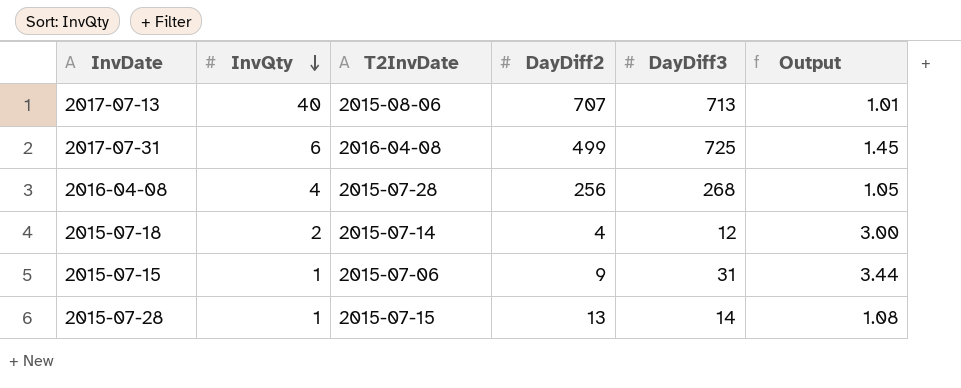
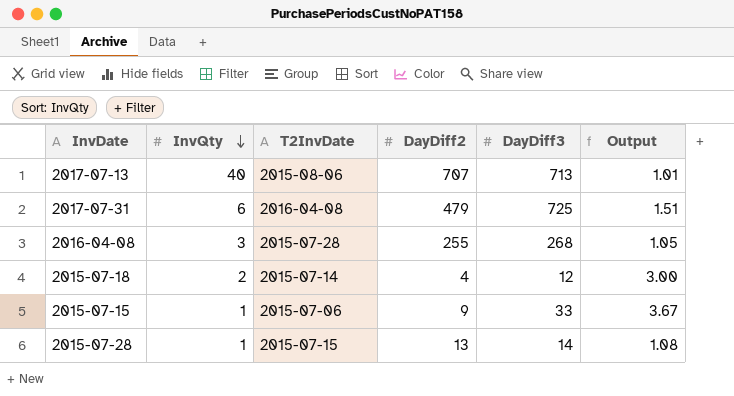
2017-07-31 | DayDiff2: 499 -> 479
2017-07-31 | Output: 1.45 -> 1.51
2016-04-08 | InvQty: 4 -> 3
2016-04-08 | DayDiff2: 256 -> 255
2015-07-15 | DayDiff3: 31 -> 33
2015-07-15 | Output: 3.44 -> 3.67

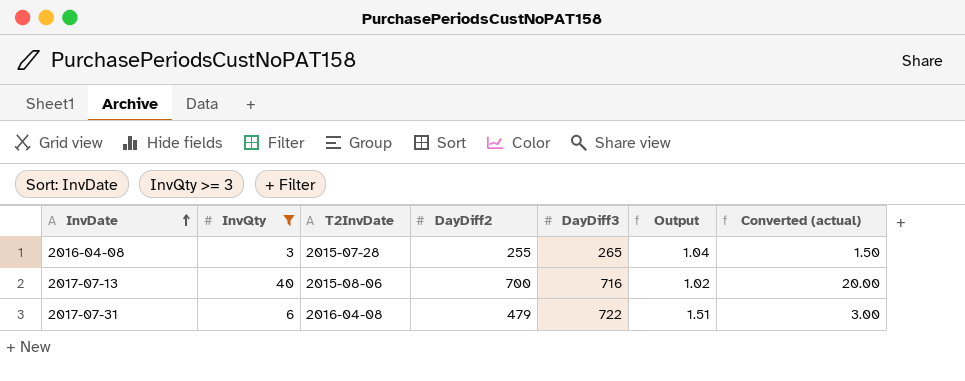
filter: none -> InvQty >= 3
row order: InvQty descending -> InvDate ascending
column Converted (actual) | formula: none -> [InvQty] * 0.5
2016-04-08 | DayDiff3: 268 -> 265
2016-04-08 | Output: 1.05 -> 1.04
2017-07-13 | DayDiff2: 707 -> 700
2017-07-13 | DayDiff3: 713 -> 716
2017-07-13 | Output: 1.01 -> 1.02
2017-07-31 | DayDiff3: 725 -> 722

